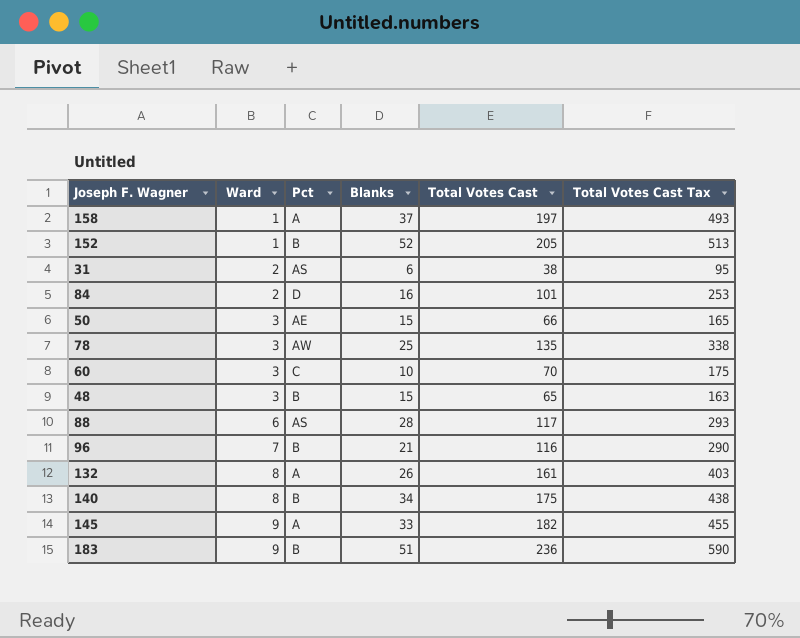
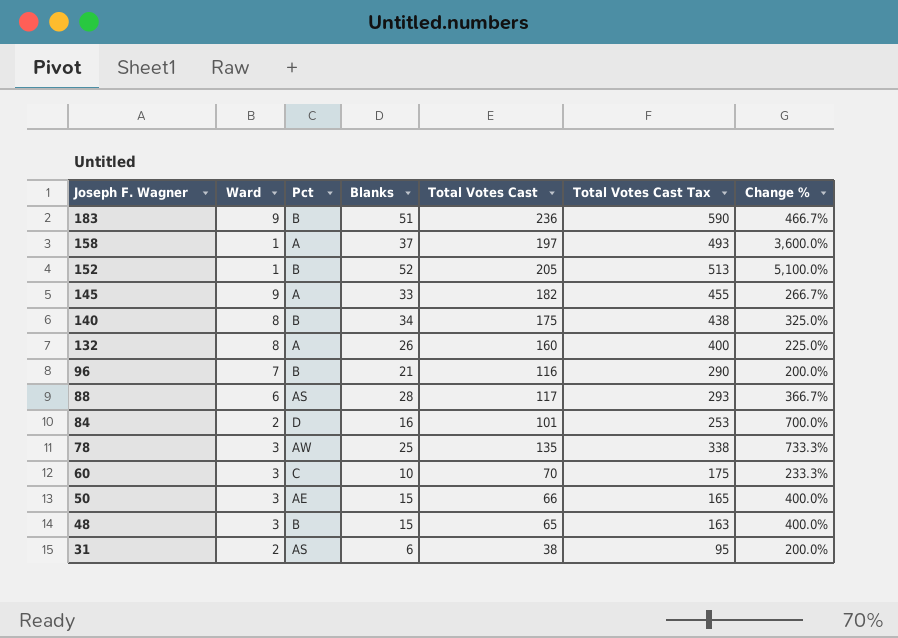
row order: Ward ascending -> Joseph F. Wagner descending
column Change % | formula: none -> ([Blanks] - [Ward]) / [Ward]
132 | Total Votes Cast: 161 -> 160
132 | Total Votes Cast Tax: 403 -> 400

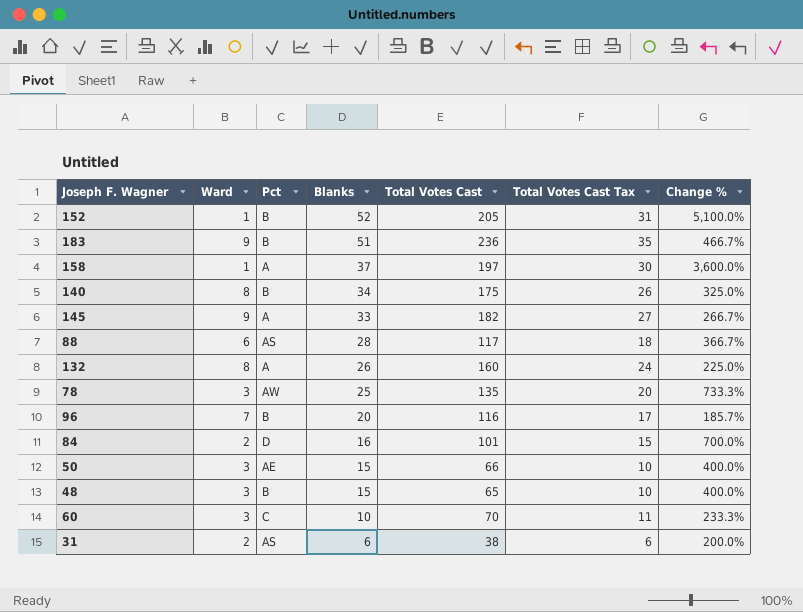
row order: Joseph F. Wagner descending -> Blanks descending
column Total Votes Cast Tax | formula: [Total Votes Cast] * 2.5 -> [Total Votes Cast] * 0.15
96 | Blanks: 21 -> 20
96 | Change %: 200.0% -> 185.7%

